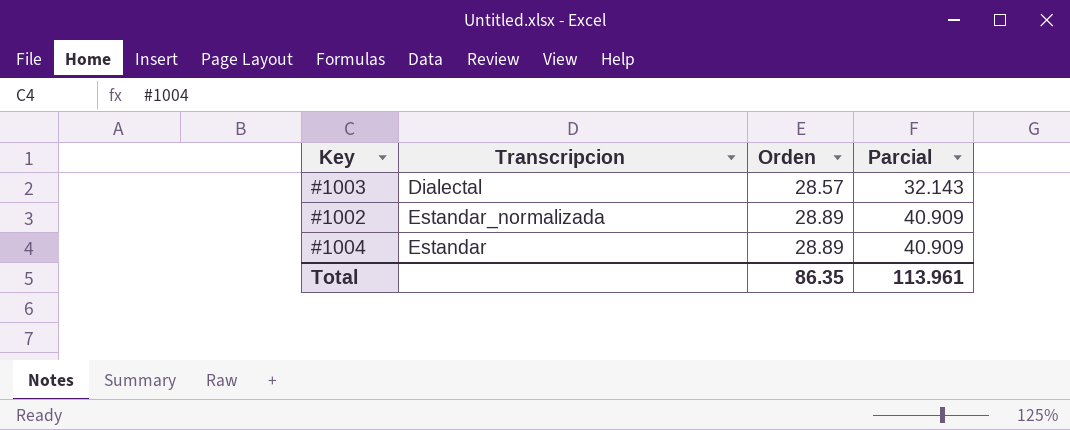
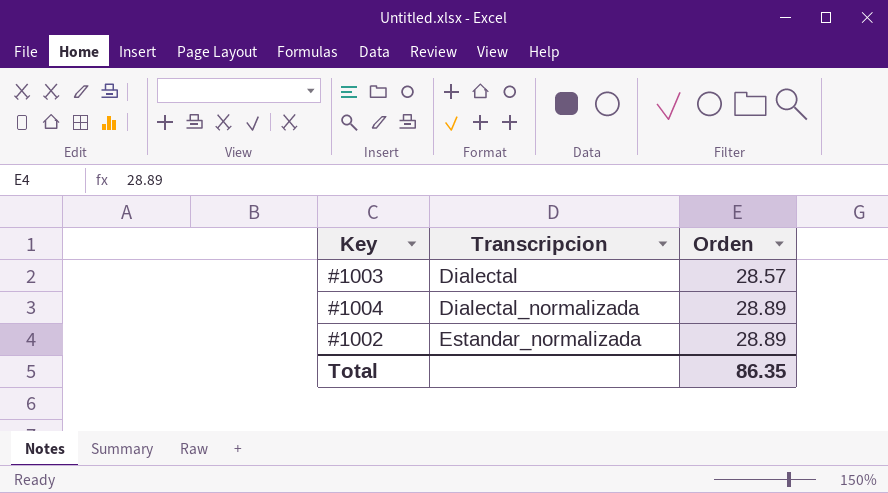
row order: Orden ascending -> Transcripcion ascending
column Parcial | position: 4 -> none
#1004 | Transcripcion: Estandar -> Dialectal_normalizada

